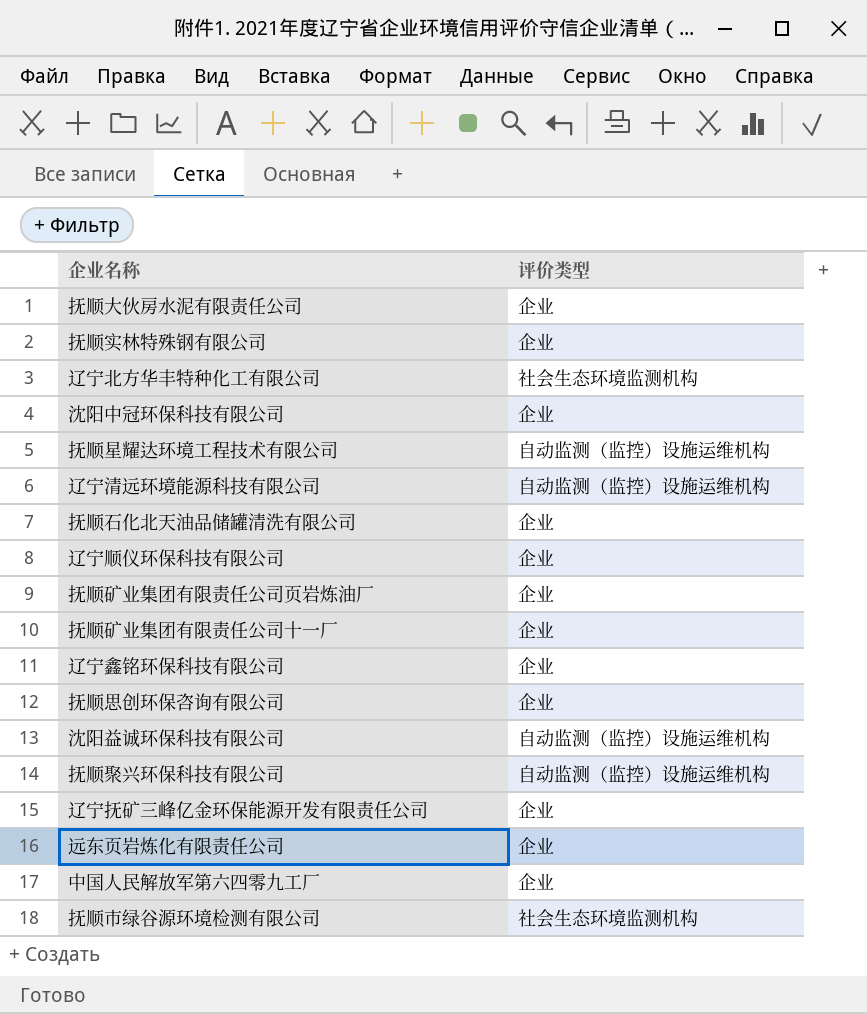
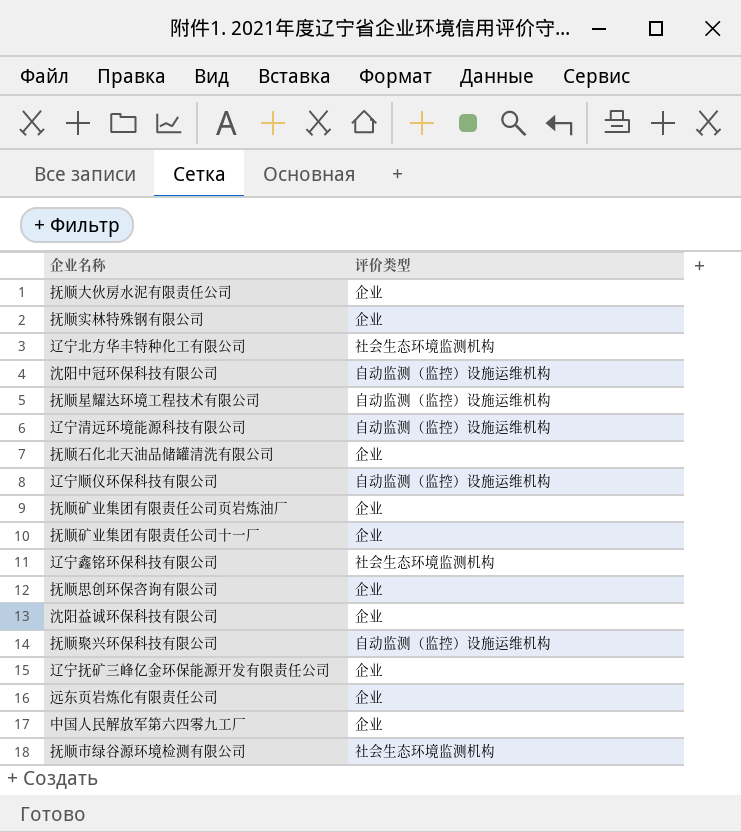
沈阳中冠环保科技有限公司 | 评价类型: 企业 -> 自动监测（监控）设施运维机构
辽宁顺仪环保科技有限公司 | 评价类型: 企业 -> 自动监测（监控）设施运维机构
辽宁鑫铭环保科技有限公司 | 评价类型: 企业 -> 社会生态环境监测机构
沈阳益诚环保科技有限公司 | 评价类型: 自动监测（监控）设施运维机构 -> 企业

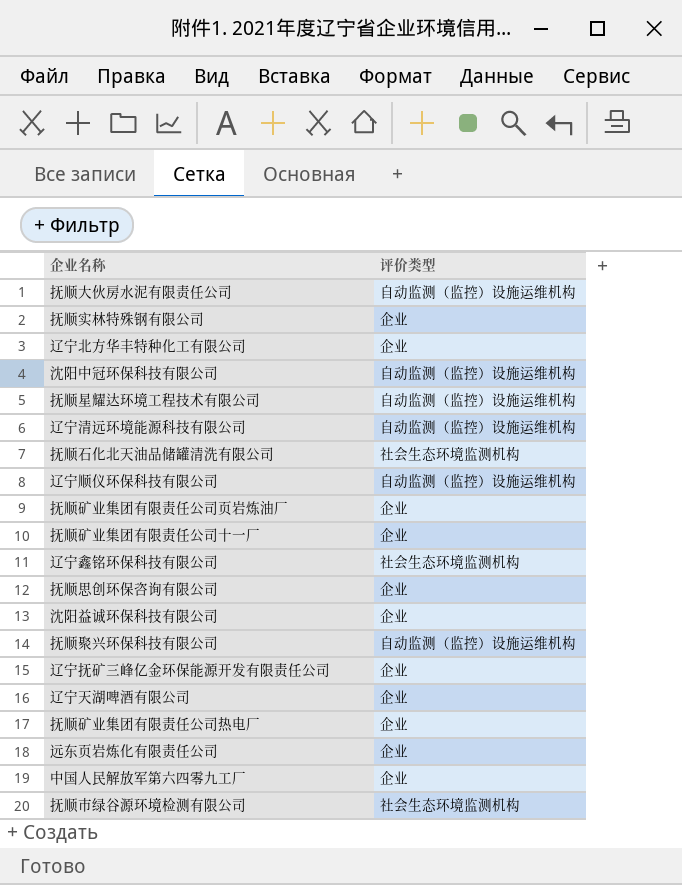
抚顺大伙房水泥有限责任公司 | 评价类型: 企业 -> 自动监测（监控）设施运维机构
辽宁北方华丰特种化工有限公司 | 评价类型: 社会生态环境监测机构 -> 企业
抚顺石化北天油品储罐清洗有限公司 | 评价类型: 企业 -> 社会生态环境监测机构
row 辽宁天湖啤酒有限公司: none -> 企业
row 抚顺矿业集团有限责任公司热电厂: none -> 企业

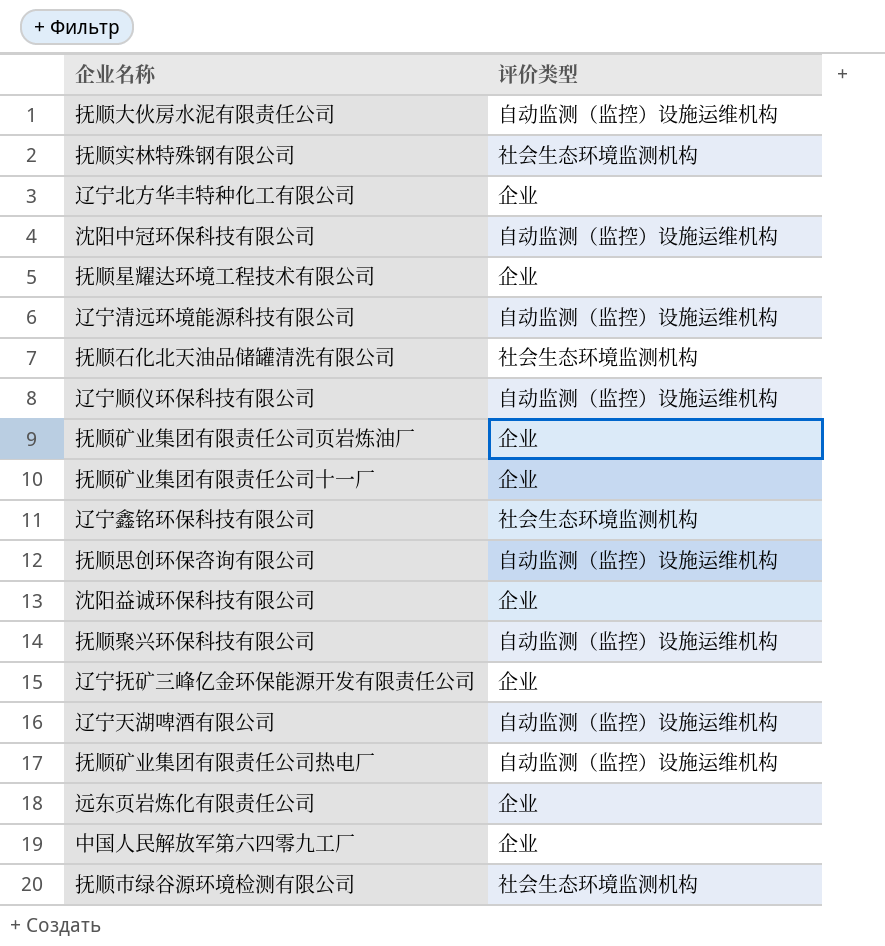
抚顺实林特殊钢有限公司 | 评价类型: 企业 -> 社会生态环境监测机构
抚顺星耀达环境工程技术有限公司 | 评价类型: 自动监测（监控）设施运维机构 -> 企业
抚顺思创环保咨询有限公司 | 评价类型: 企业 -> 自动监测（监控）设施运维机构
辽宁天湖啤酒有限公司 | 评价类型: 企业 -> 自动监测（监控）设施运维机构
抚顺矿业集团有限责任公司热电厂 | 评价类型: 企业 -> 自动监测（监控）设施运维机构

